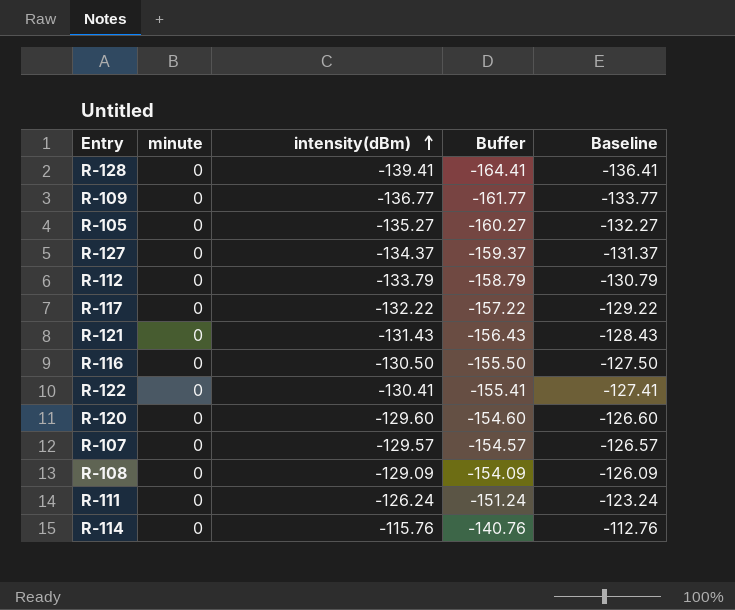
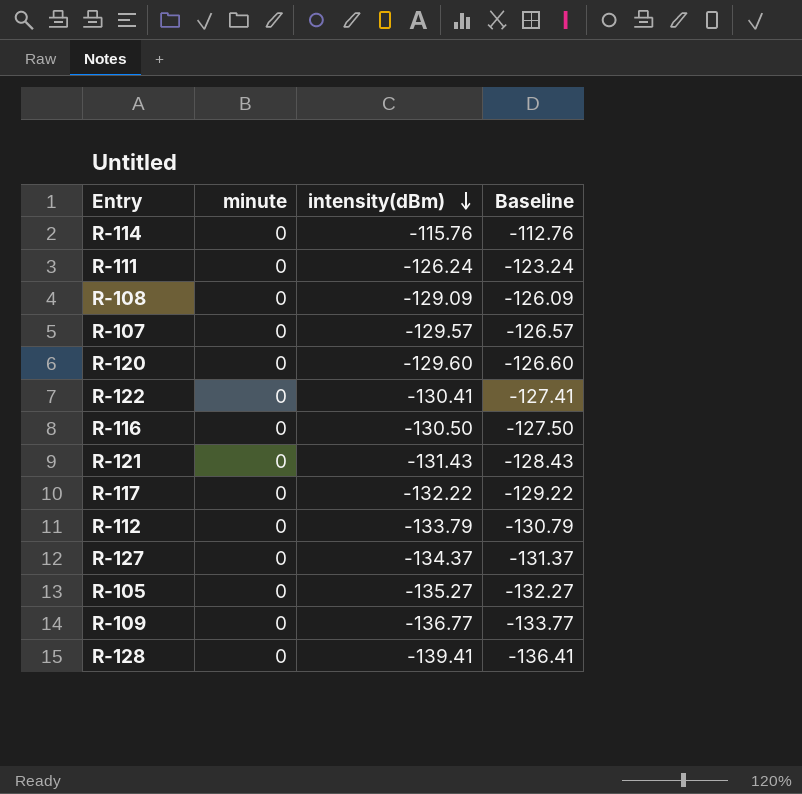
row order: intensity(dBm) ascending -> intensity(dBm) descending
column Buffer | formula: [intensity(dBm)] - 25 -> none

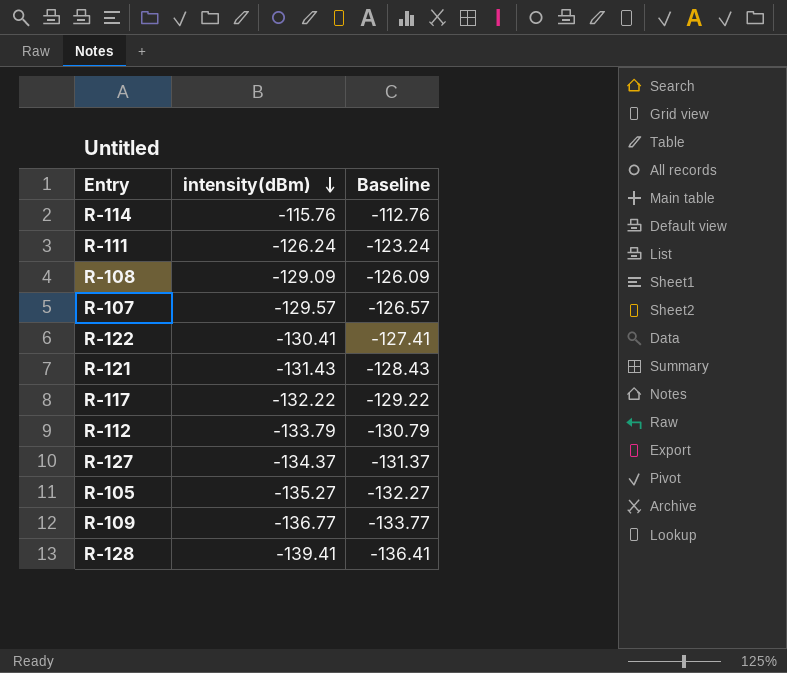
column minute | position: 2 -> none
row R-120: 0 | -129.60 | -126.60 -> none
row R-116: 0 | -130.50 | -127.50 -> none

